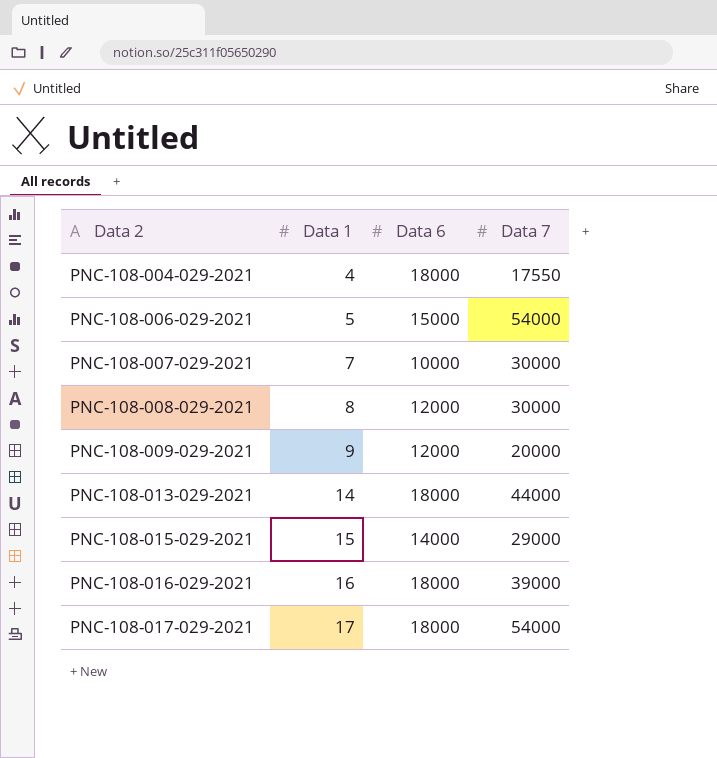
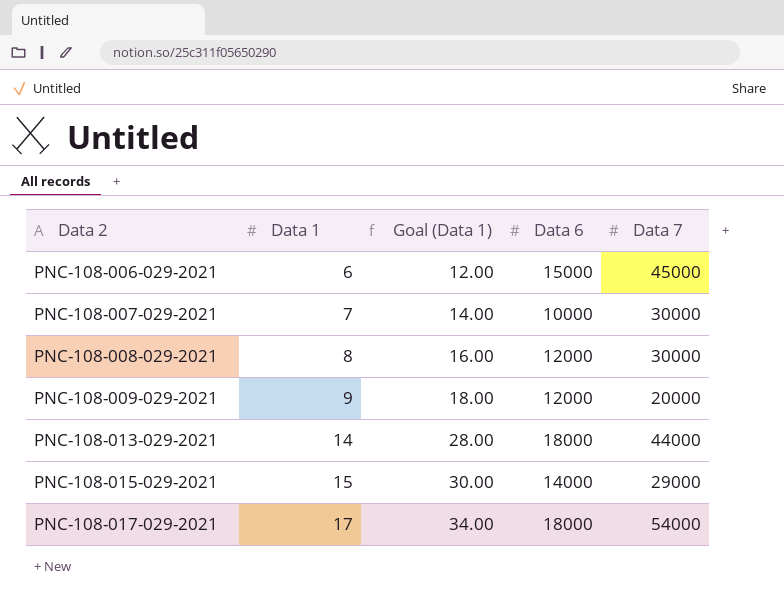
column Goal (Data 1) | formula: none -> [Data 1] * 2
row PNC-108-004-029-2021: 4 | 18000 | 17550 -> none
row PNC-108-016-029-2021: 16 | 18000 | 39000 -> none
PNC-108-006-029-2021 | Data 1: 5 -> 6
PNC-108-006-029-2021 | Data 7: 54000 -> 45000

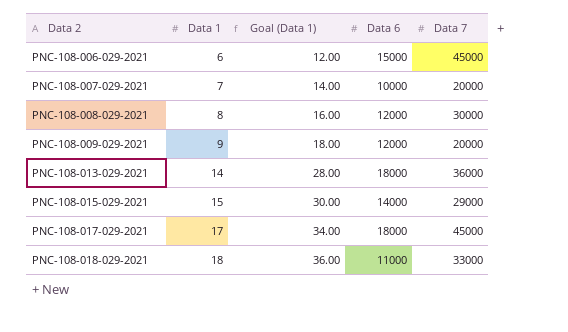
PNC-108-007-029-2021 | Data 7: 30000 -> 20000
PNC-108-013-029-2021 | Data 7: 44000 -> 36000
PNC-108-017-029-2021 | Data 7: 54000 -> 45000
row PNC-108-018-029-2021: none -> 18 | 36.00 | 11000 | 33000

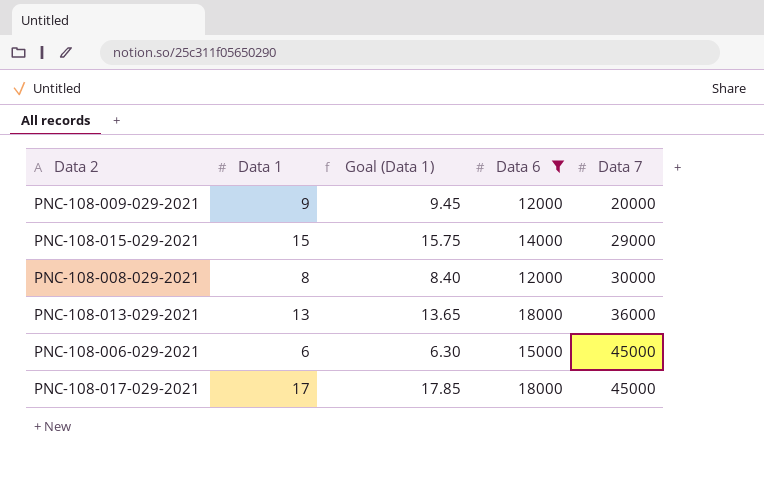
filter: none -> Data 6 >= 12000
row order: Data 2 ascending -> Data 7 ascending
column Goal (Data 1) | formula: [Data 1] * 2 -> [Data 1] * 1.05
PNC-108-013-029-2021 | Data 1: 14 -> 13

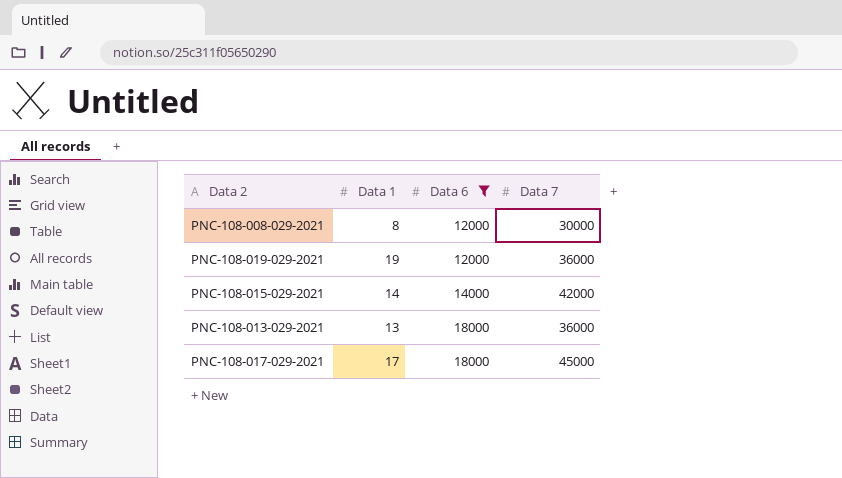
row order: Data 7 ascending -> Data 6 ascending
column Goal (Data 1) | formula: [Data 1] * 1.05 -> none
row PNC-108-009-029-2021: 9 | 9.45 | 12000 | 20000 -> none
row PNC-108-006-029-2021: 6 | 6.30 | 15000 | 45000 -> none
row PNC-108-019-029-2021: none -> 19 | 12000 | 36000
PNC-108-015-029-2021 | Data 1: 15 -> 14
PNC-108-015-029-2021 | Data 7: 29000 -> 42000

